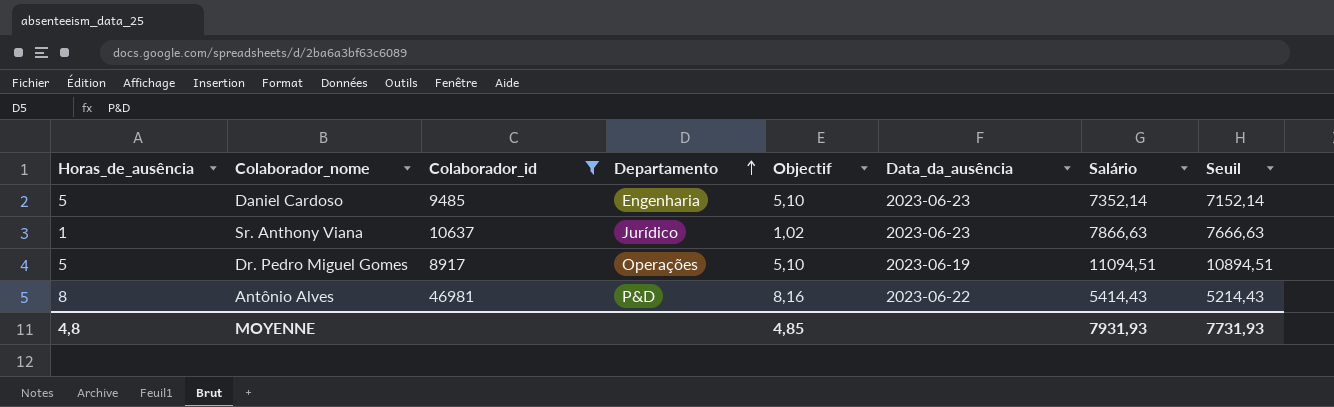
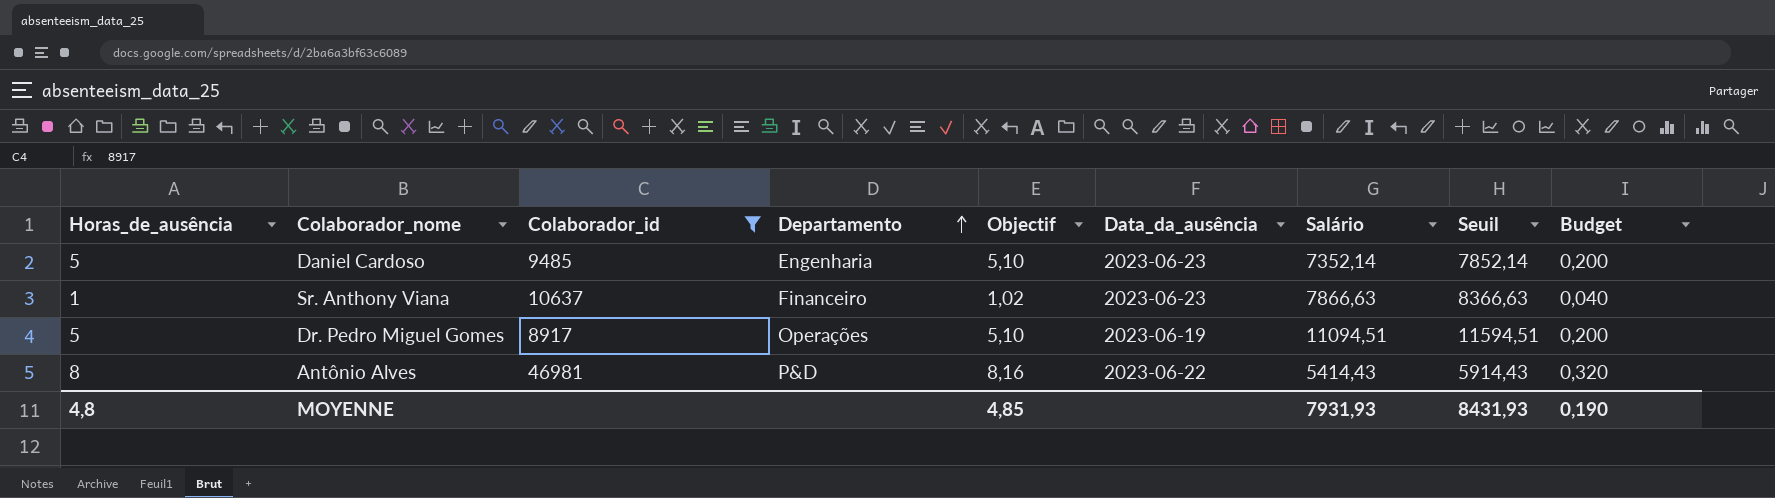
column Seuil | formula: [Salário] - 200 -> [Salário] + 500
column Budget | formula: none -> [Horas_de_ausência] * 0,04
Sr. Anthony Viana | Departamento: Jurídico -> Financeiro
MOYENNE | Seuil: 7731,93 -> 8431,93

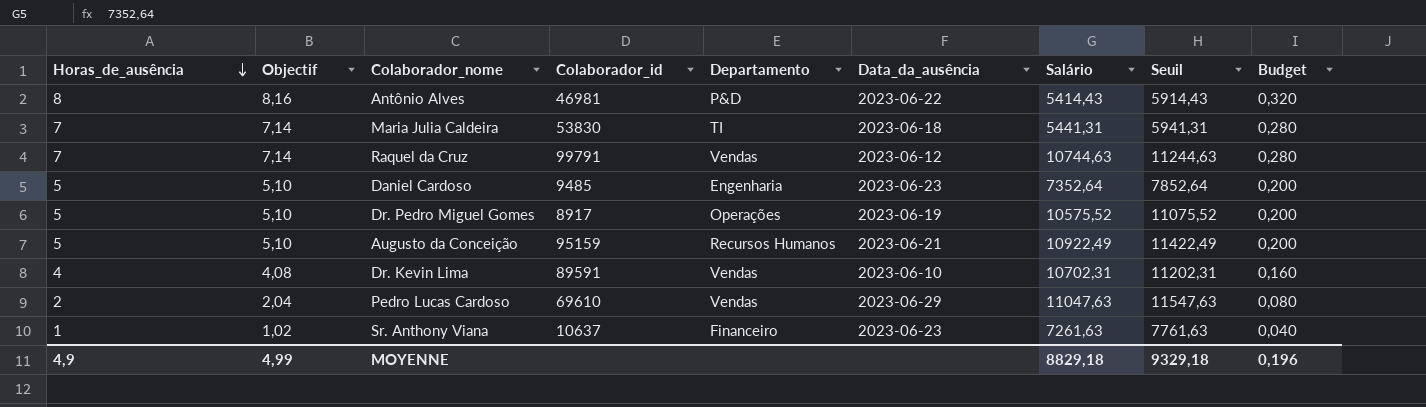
filter: Colaborador_id <= 46981 -> none
row order: Departamento ascending -> Horas_de_ausência descending
column Objectif | position: 5 -> 2
Daniel Cardoso | Salário: 7352,14 -> 7352,64
Daniel Cardoso | Seuil: 7852,14 -> 7852,64
Dr. Pedro Miguel Gomes | Salário: 11094,51 -> 10575,52
Dr. Pedro Miguel Gomes | Seuil: 11594,51 -> 11075,52
Sr. Anthony Viana | Salário: 7866,63 -> 7261,63
Sr. Anthony Viana | Seuil: 8366,63 -> 7761,63
MOYENNE | Horas_de_ausência: 4,8 -> 4,9
MOYENNE | Objectif: 4,85 -> 4,99
MOYENNE | Salário: 7931,93 -> 8829,18
MOYENNE | Seuil: 8431,93 -> 9329,18
MOYENNE | Budget: 0,190 -> 0,196

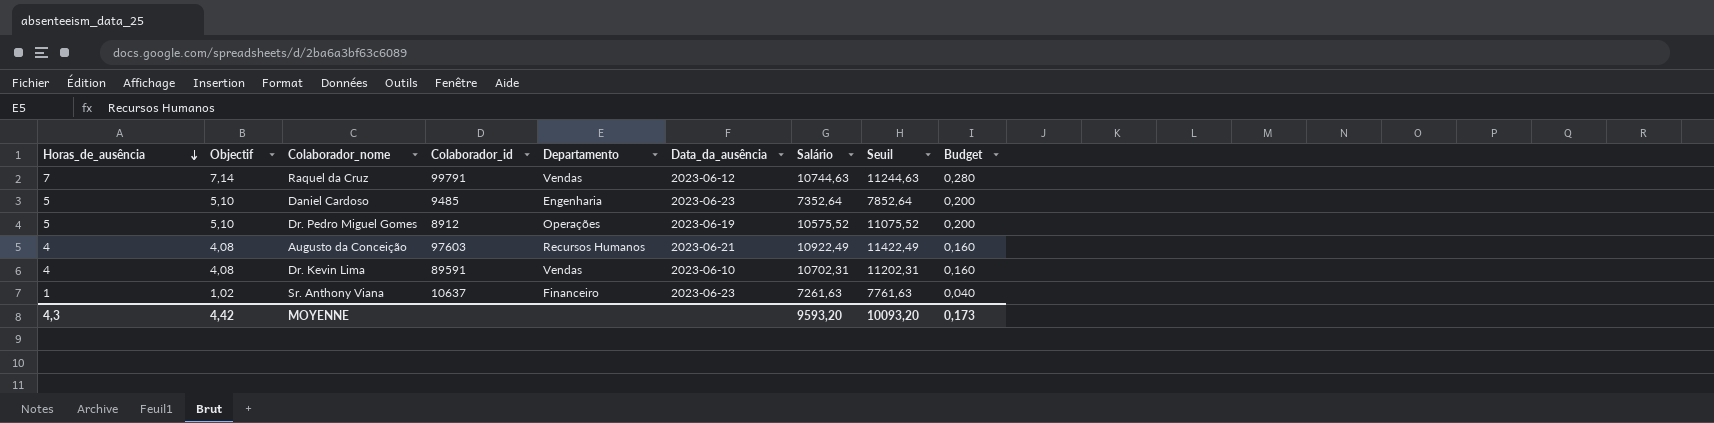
row Antônio Alves: 8 | 8,16 | 46981 | P&D | 2023-06-22 | 5414,43 | 5914,43 | 0,320 -> none
row Maria Julia Caldeira: 7 | 7,14 | 53830 | TI | 2023-06-18 | 5441,31 | 5941,31 | 0,280 -> none
row Pedro Lucas Cardoso: 2 | 2,04 | 69610 | Vendas | 2023-06-29 | 11047,63 | 11547,63 | 0,080 -> none
Dr. Pedro Miguel Gomes | Colaborador_id: 8917 -> 8912
Augusto da Conceição | Horas_de_ausência: 5 -> 4
Augusto da Conceição | Objectif: 5,10 -> 4,08
Augusto da Conceição | Colaborador_id: 95159 -> 97603
Augusto da Conceição | Budget: 0,200 -> 0,160
MOYENNE | Horas_de_ausência: 4,9 -> 4,3
MOYENNE | Objectif: 4,99 -> 4,42
MOYENNE | Salário: 8829,18 -> 9593,20
MOYENNE | Seuil: 9329,18 -> 10093,20
MOYENNE | Budget: 0,196 -> 0,173

